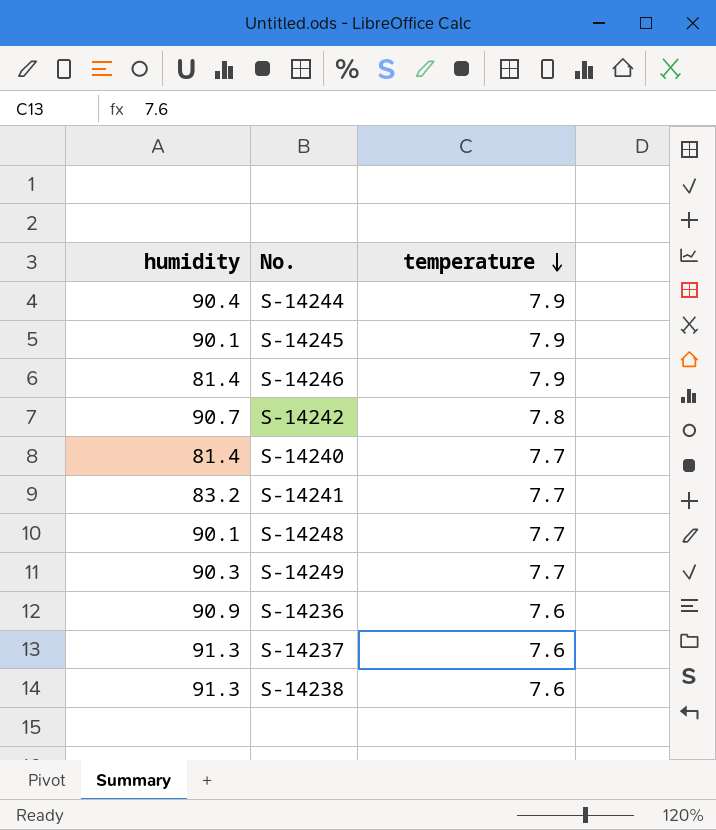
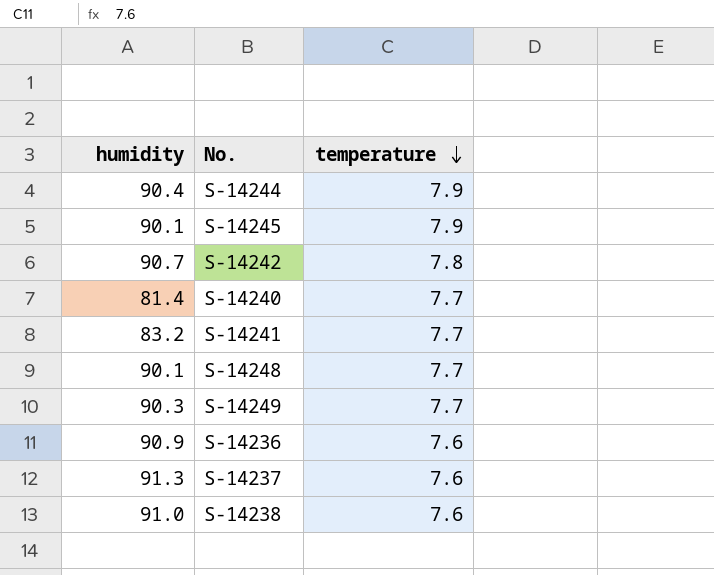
row S-14246: 81.4 | 7.9 -> none
S-14238 | humidity: 91.3 -> 91.0

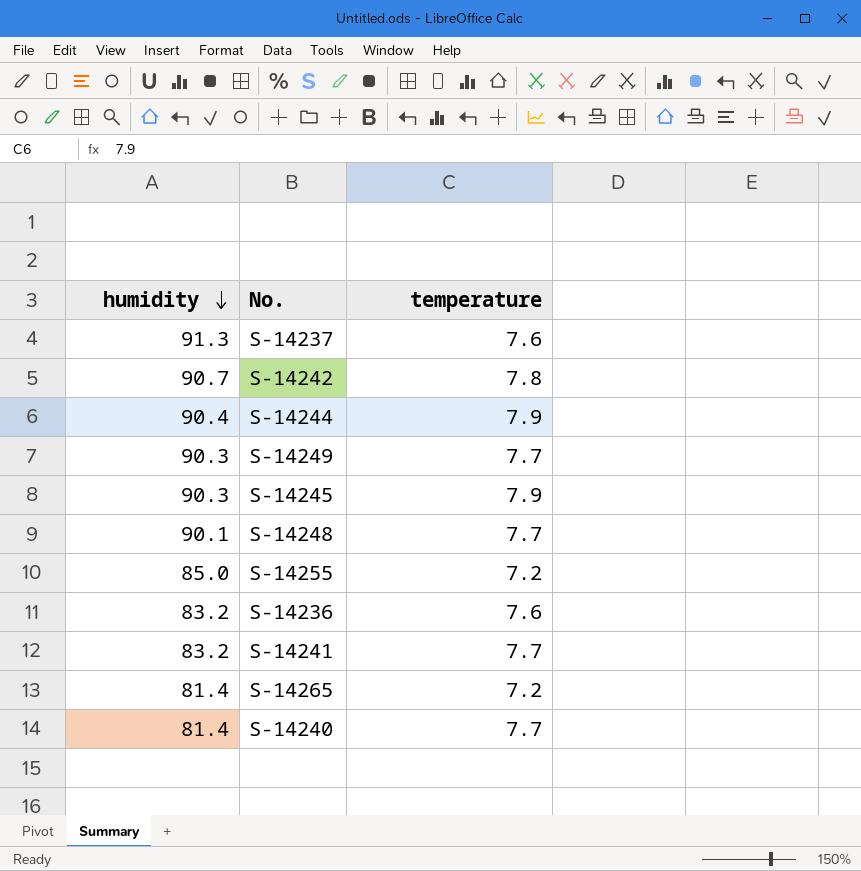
row order: temperature descending -> humidity descending
row S-14238: 91.0 | 7.6 -> none
S-14245 | humidity: 90.1 -> 90.3
row S-14255: none -> 85.0 | 7.2
S-14236 | humidity: 90.9 -> 83.2
row S-14265: none -> 81.4 | 7.2

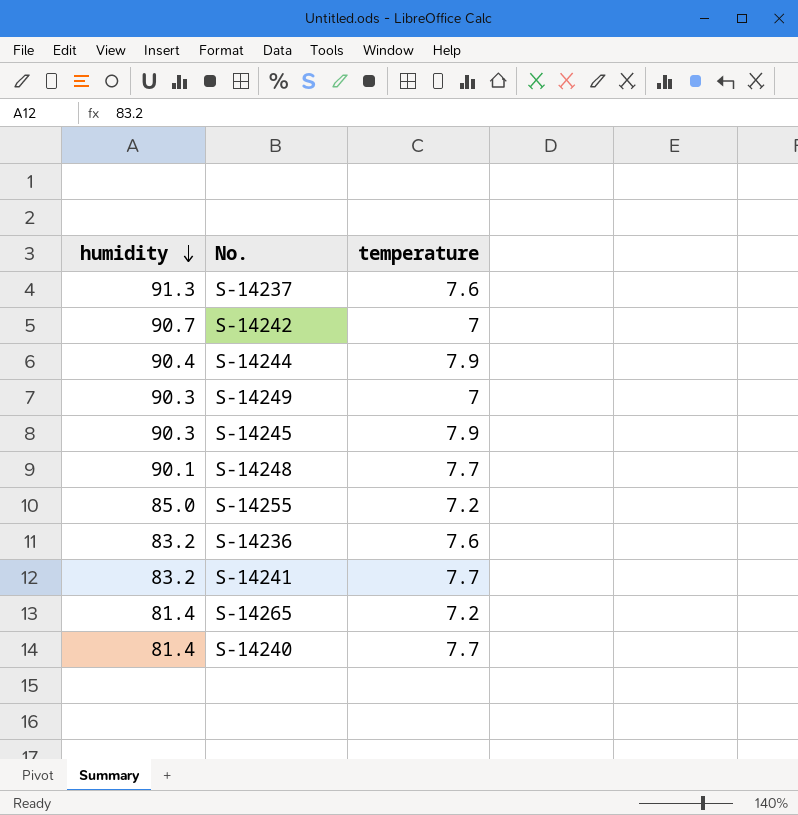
S-14242 | temperature: 7.8 -> 7
S-14249 | temperature: 7.7 -> 7

